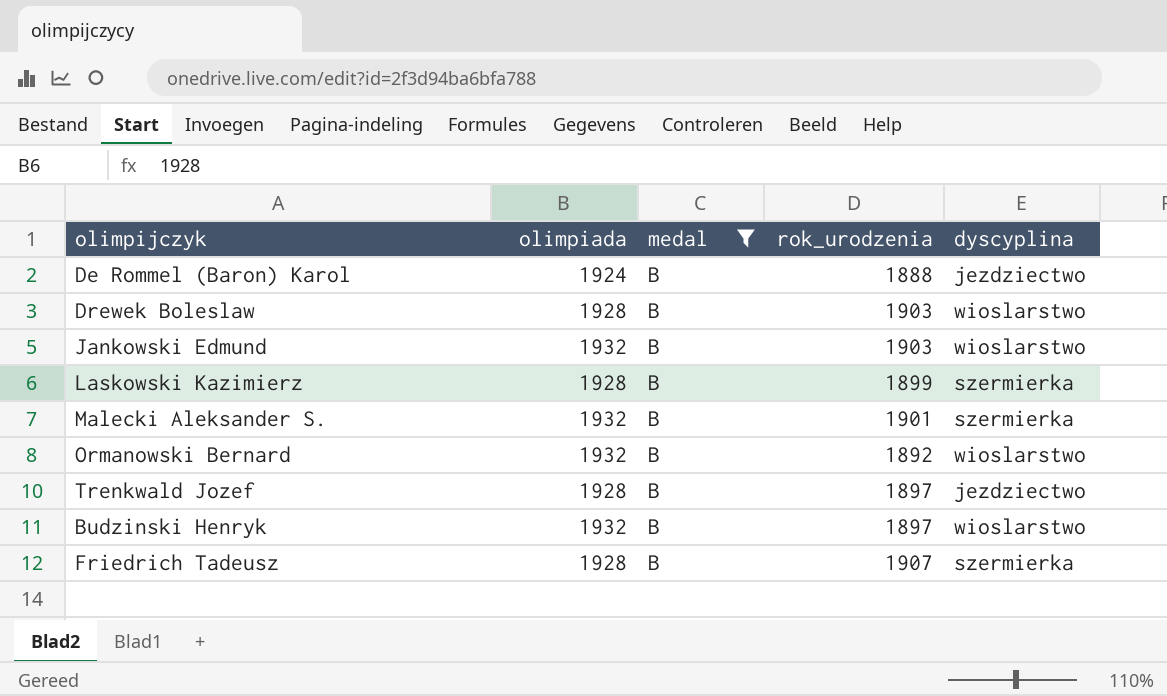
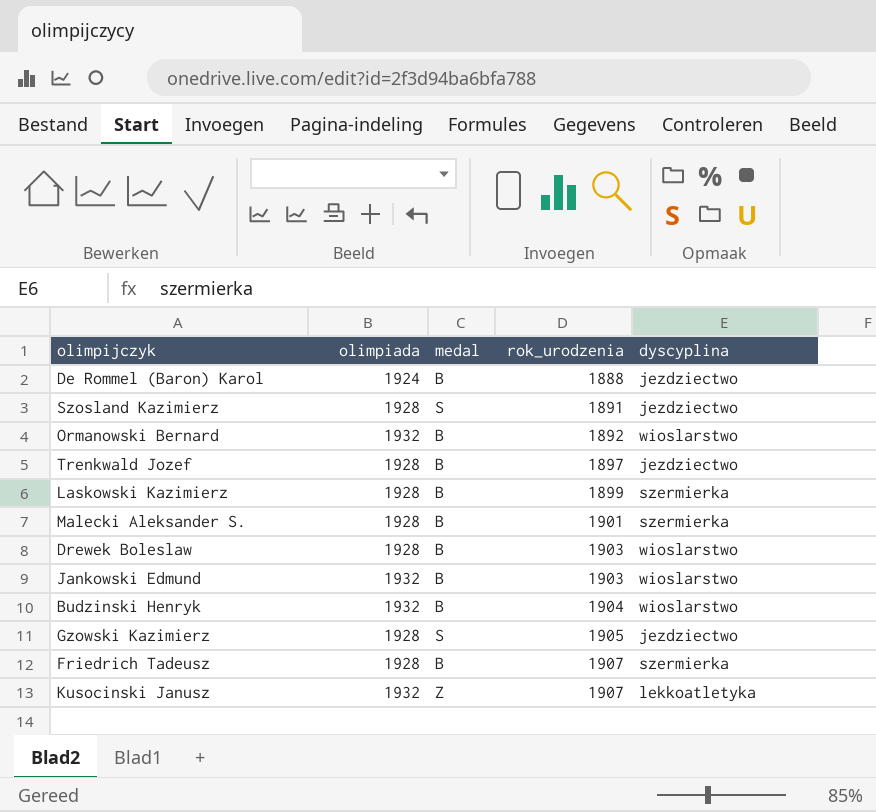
filter: medal = B -> none
row order: none -> rok_urodzenia ascending
Malecki Aleksander S. | olimpiada: 1932 -> 1928
Budzinski Henryk | rok_urodzenia: 1897 -> 1904

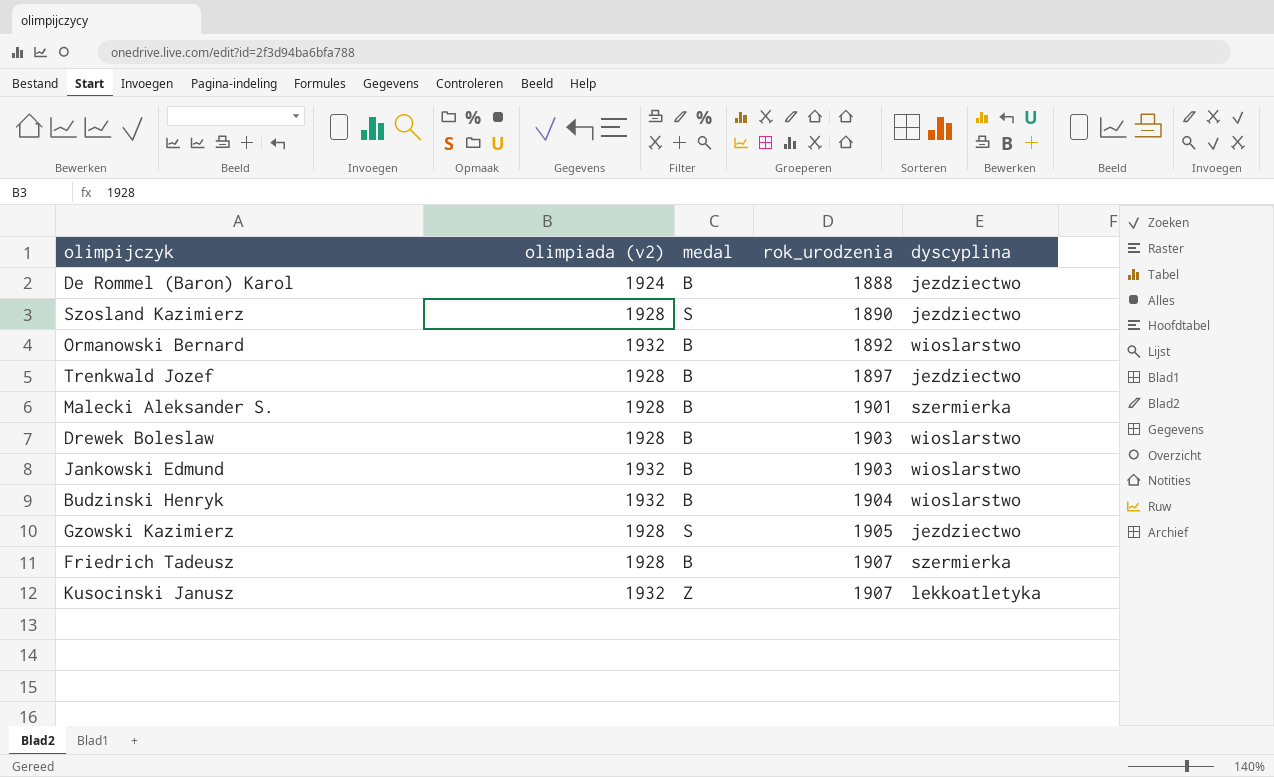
column name: olimpiada -> olimpiada (v2)
row Laskowski Kazimierz: 1928 | B | 1899 | szermierka -> none
Szosland Kazimierz | rok_urodzenia: 1891 -> 1890

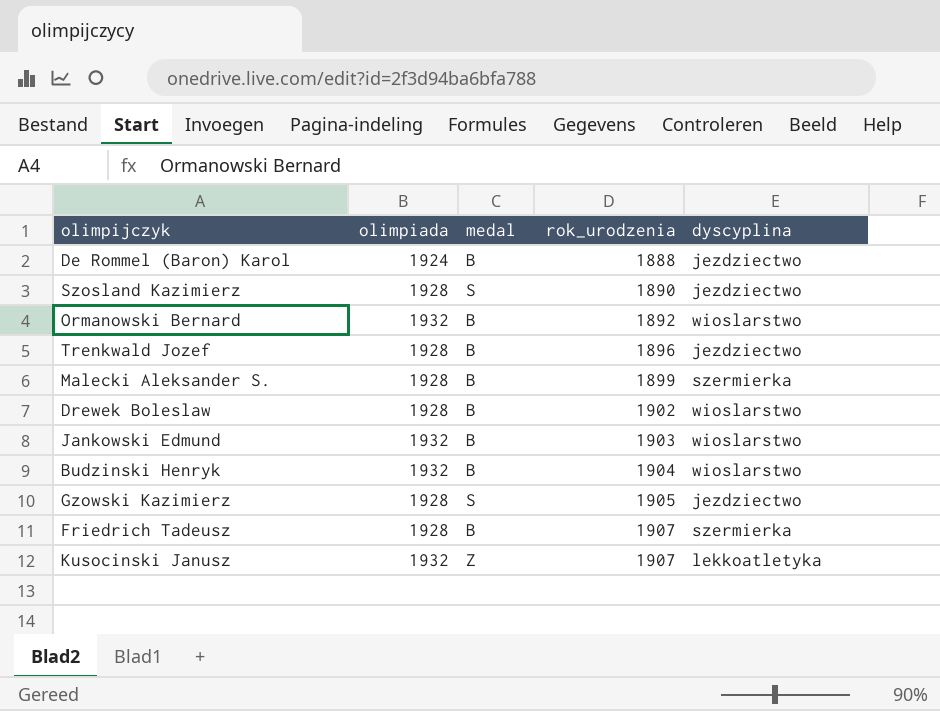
column name: olimpiada (v2) -> olimpiada
Trenkwald Jozef | rok_urodzenia: 1897 -> 1896
Malecki Aleksander S. | rok_urodzenia: 1901 -> 1899
Drewek Boleslaw | rok_urodzenia: 1903 -> 1902

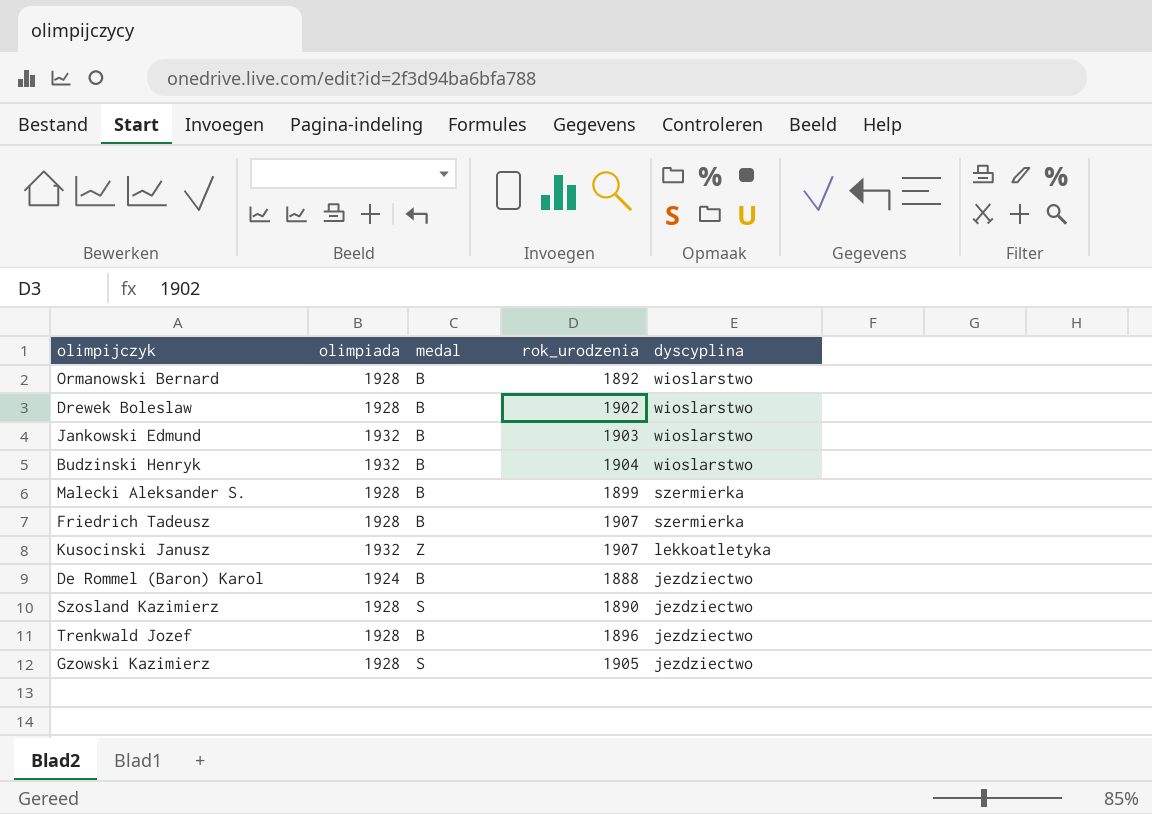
row order: rok_urodzenia ascending -> dyscyplina descending
Ormanowski Bernard | olimpiada: 1932 -> 1928

